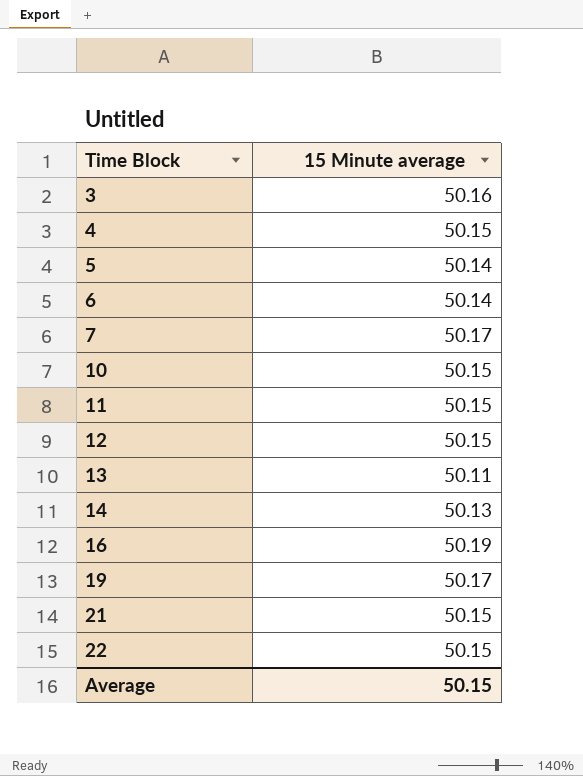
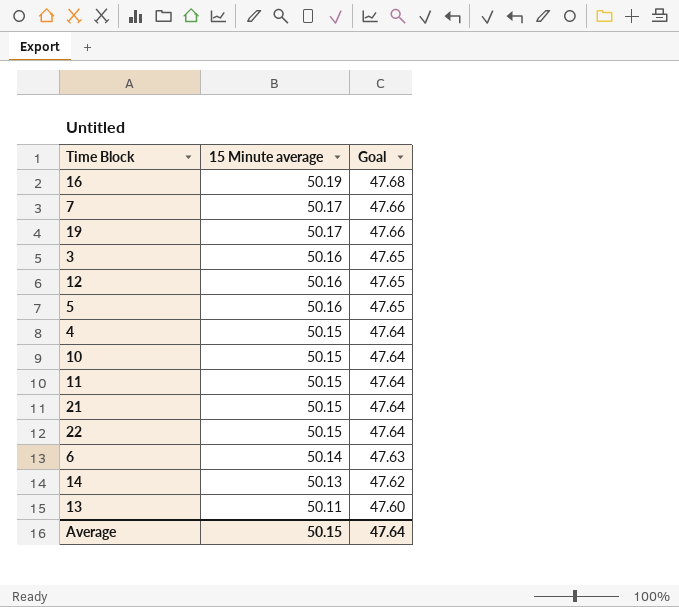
row order: Time Block ascending -> 15 Minute average descending
column Goal | formula: none -> [15 Minute average] * 0.95
12 | 15 Minute average: 50.15 -> 50.16
5 | 15 Minute average: 50.14 -> 50.16

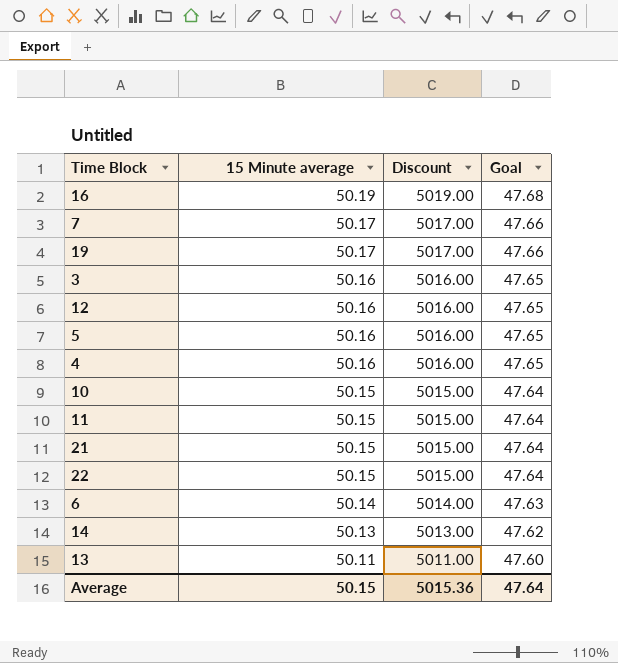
column Discount | formula: none -> [15 Minute average] * 100
4 | 15 Minute average: 50.15 -> 50.16
4 | Goal: 47.64 -> 47.65

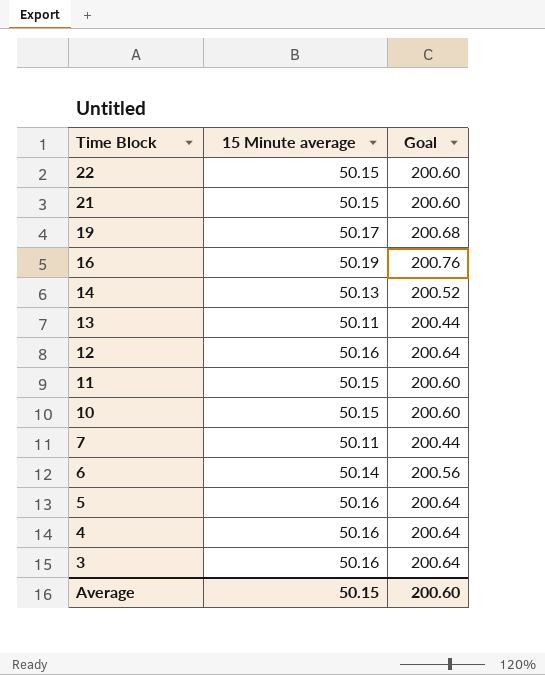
row order: 15 Minute average descending -> Time Block descending
column Discount | formula: [15 Minute average] * 100 -> none
column Goal | formula: [15 Minute average] * 0.95 -> [15 Minute average] * 4
7 | 15 Minute average: 50.17 -> 50.11
Average | Goal: 47.64 -> 200.60

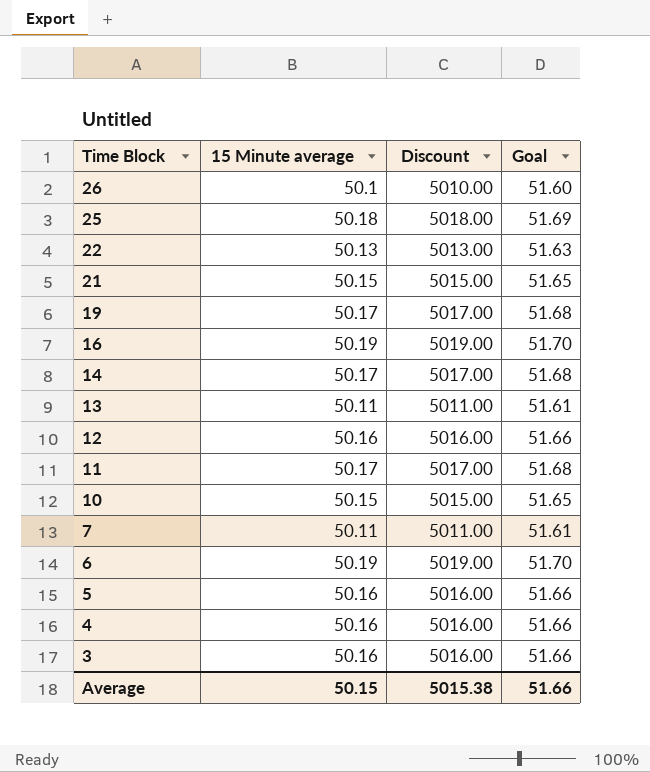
column Discount | formula: none -> [15 Minute average] * 100
column Goal | formula: [15 Minute average] * 4 -> [15 Minute average] * 1.03
row 26: none -> 50.1 | 5010.00 | 51.60
row 25: none -> 50.18 | 5018.00 | 51.69
22 | 15 Minute average: 50.15 -> 50.13
14 | 15 Minute average: 50.13 -> 50.17
11 | 15 Minute average: 50.15 -> 50.17
6 | 15 Minute average: 50.14 -> 50.19
Average | Goal: 200.60 -> 51.66

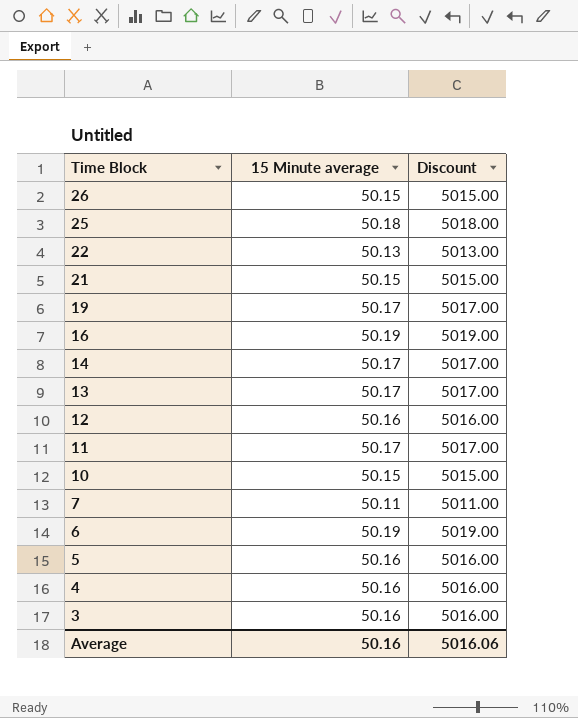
column Goal | formula: [15 Minute average] * 1.03 -> none
26 | 15 Minute average: 50.1 -> 50.15
26 | Discount: 5010.00 -> 5015.00
13 | 15 Minute average: 50.11 -> 50.17
13 | Discount: 5011.00 -> 5017.00
Average | 15 Minute average: 50.15 -> 50.16
Average | Discount: 5015.38 -> 5016.06

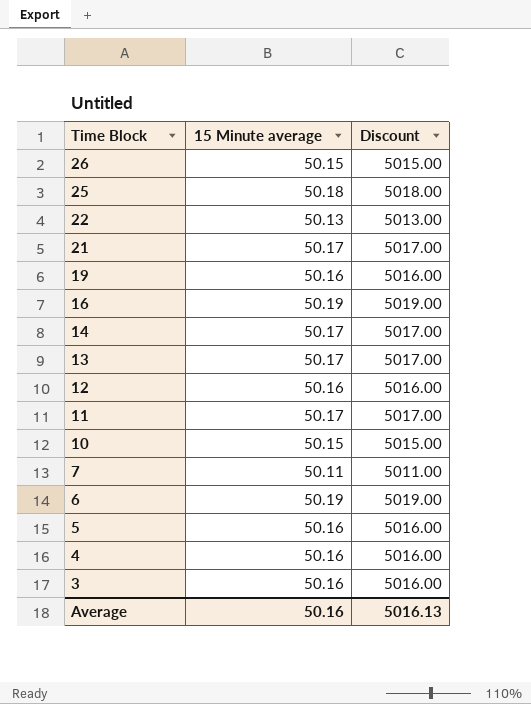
21 | 15 Minute average: 50.15 -> 50.17
21 | Discount: 5015.00 -> 5017.00
19 | 15 Minute average: 50.17 -> 50.16
19 | Discount: 5017.00 -> 5016.00
Average | Discount: 5016.06 -> 5016.13

